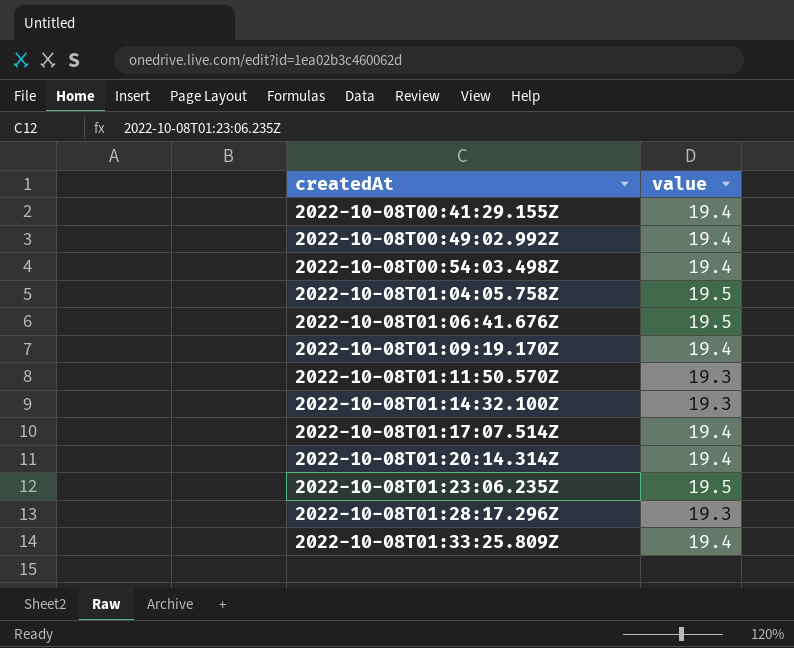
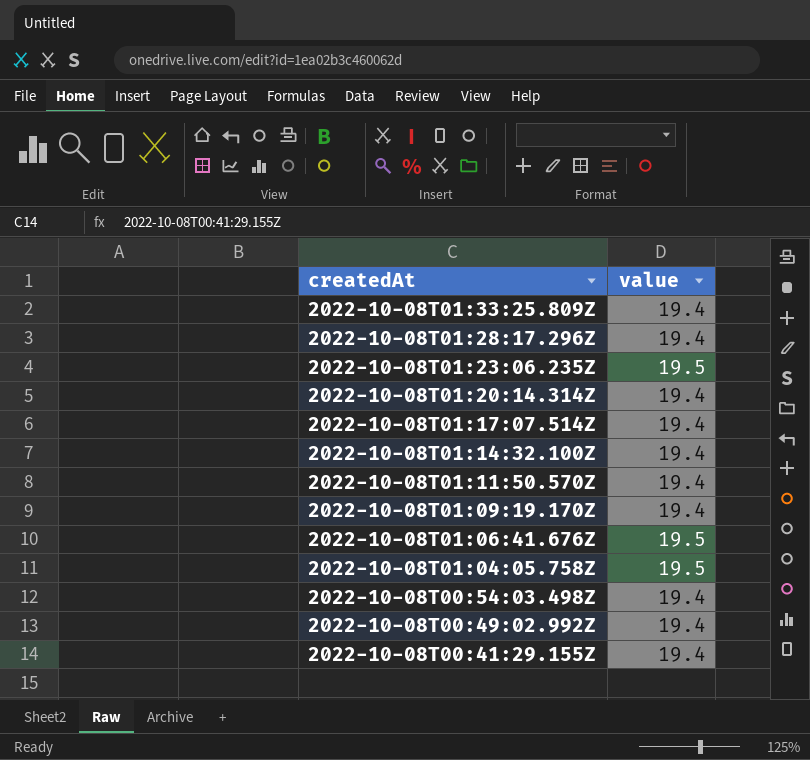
row order: createdAt ascending -> createdAt descending
2022-10-08T01:28:17.296Z | value: 19.3 -> 19.4
2022-10-08T01:14:32.100Z | value: 19.3 -> 19.4
2022-10-08T01:11:50.570Z | value: 19.3 -> 19.4

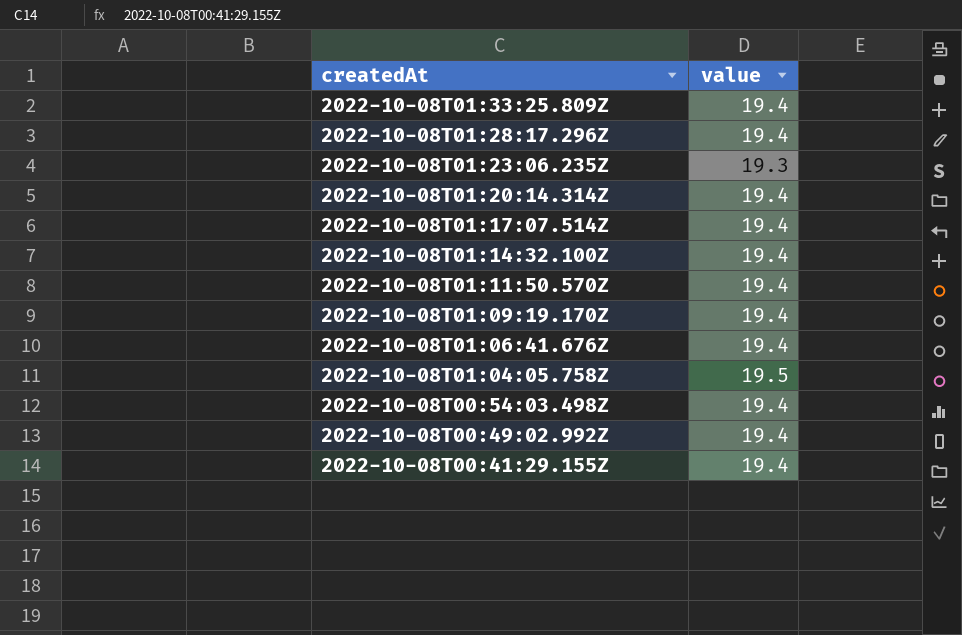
2022-10-08T01:23:06.235Z | value: 19.5 -> 19.3
2022-10-08T01:06:41.676Z | value: 19.5 -> 19.4

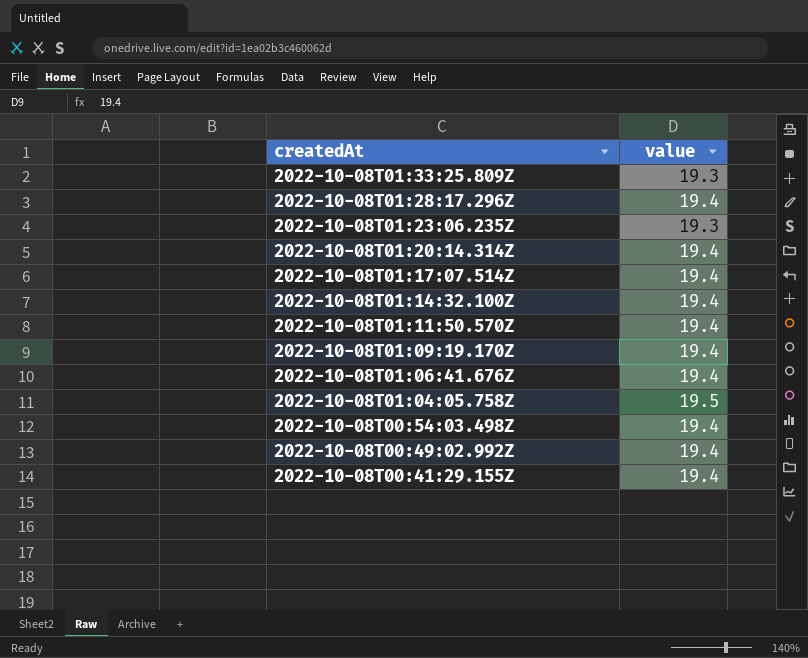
2022-10-08T01:33:25.809Z | value: 19.4 -> 19.3

